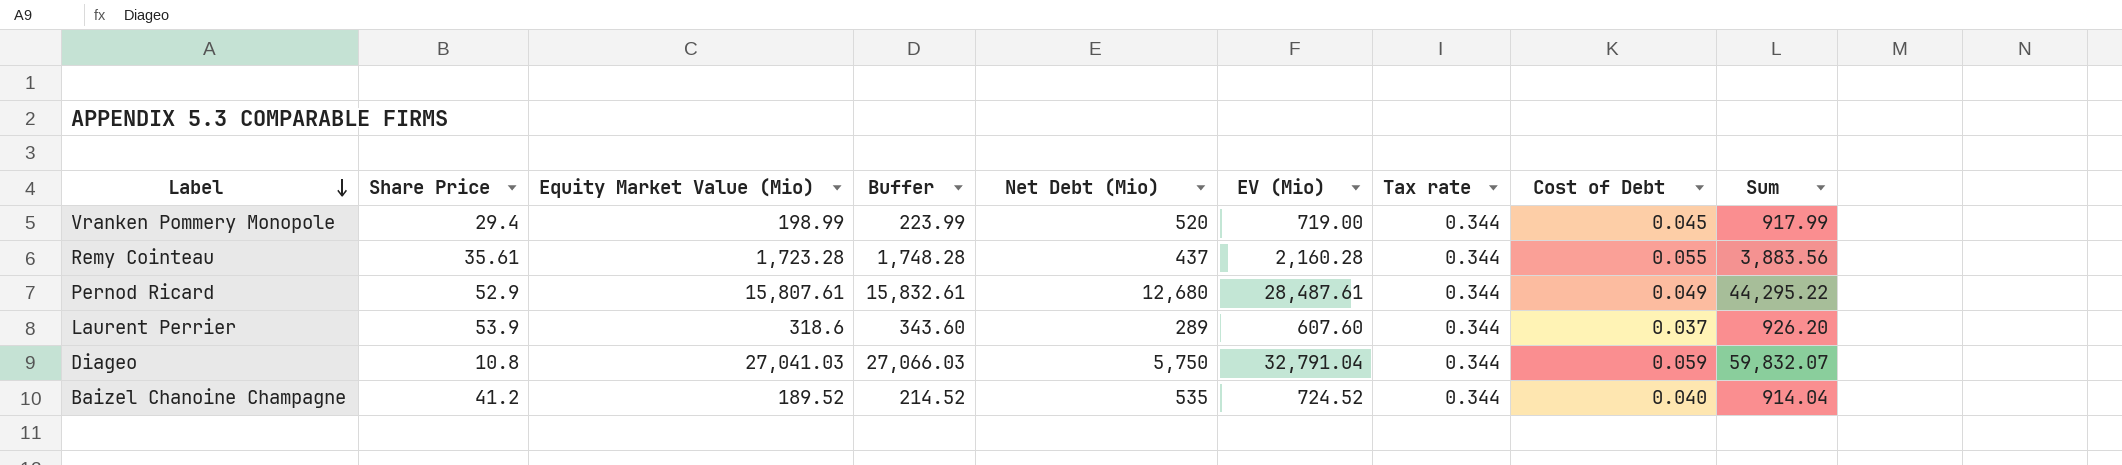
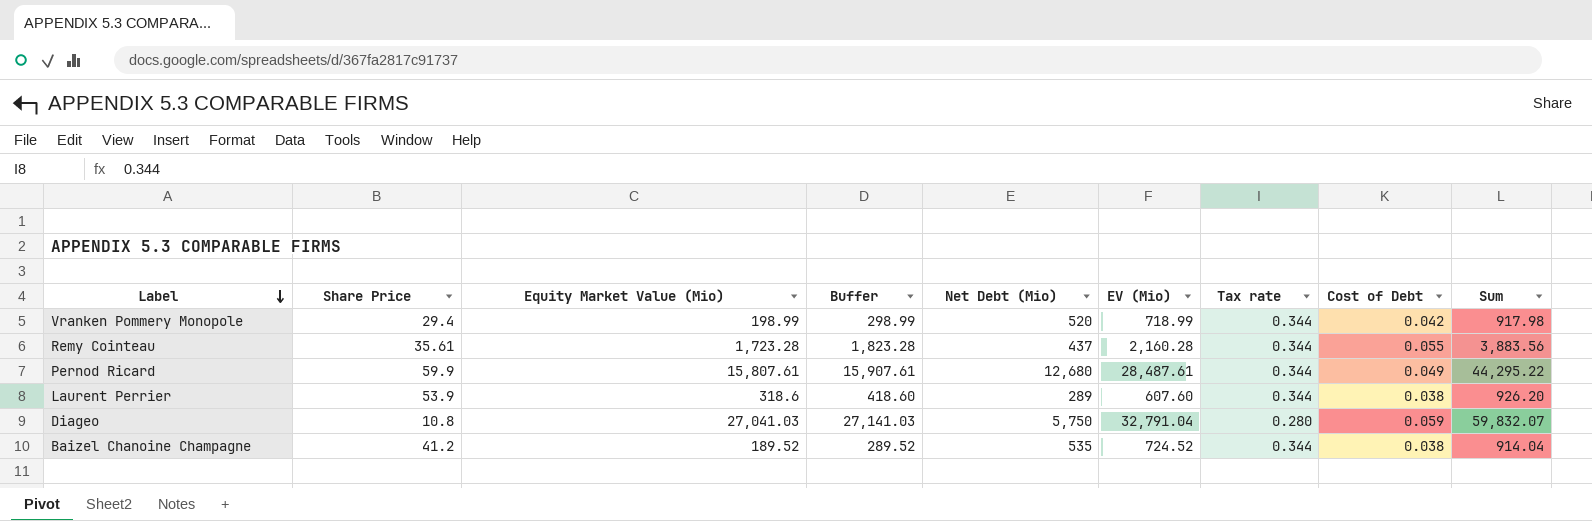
column Buffer | formula: [Equity Market Value (Mio)] + 25 -> [Equity Market Value (Mio)] + 100
Vranken Pommery Monopole | EV (Mio): 719.00 -> 718.99
Vranken Pommery Monopole | Cost of Debt: 0.045 -> 0.042
Vranken Pommery Monopole | Sum: 917.99 -> 917.98
Pernod Ricard | Share Price: 52.9 -> 59.9
Laurent Perrier | Cost of Debt: 0.037 -> 0.038
Diageo | Tax rate: 0.344 -> 0.280
Baizel Chanoine Champagne | Cost of Debt: 0.040 -> 0.038

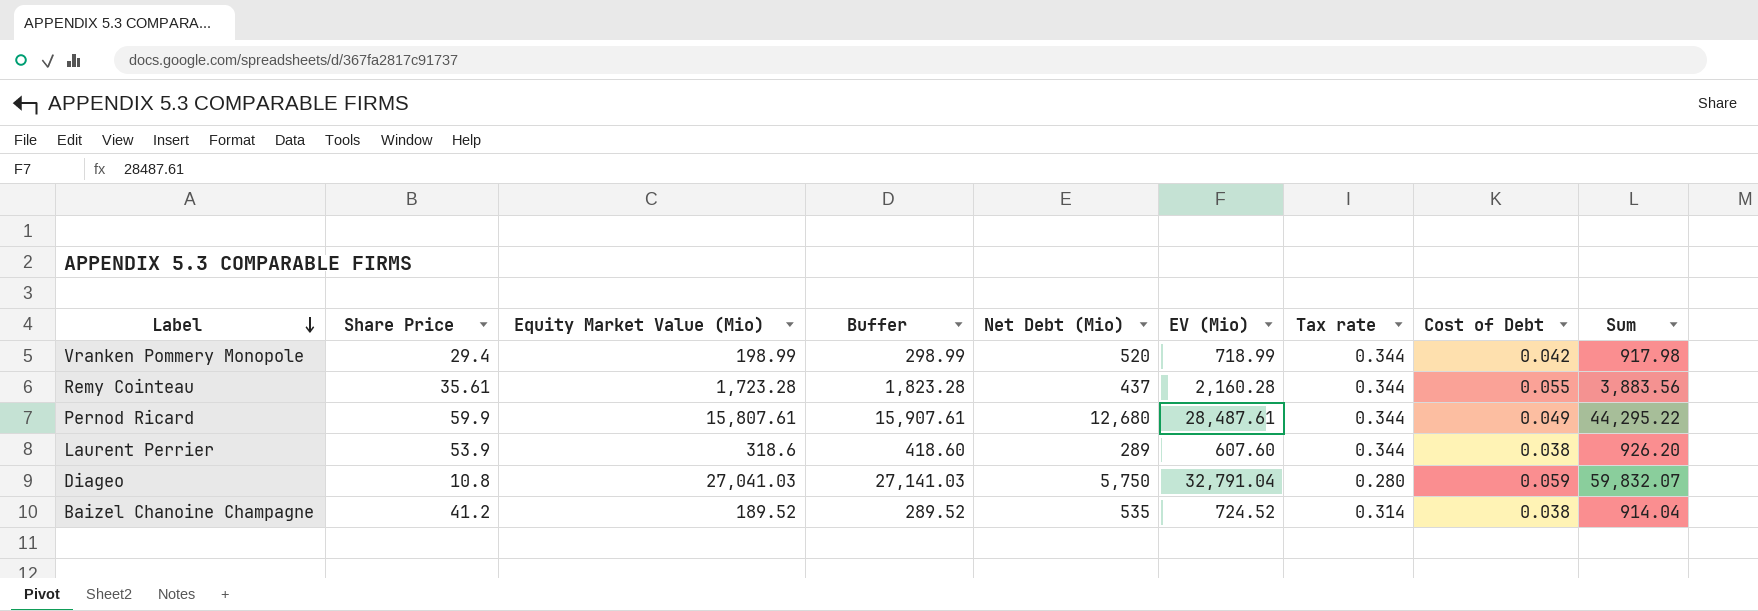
Baizel Chanoine Champagne | Tax rate: 0.344 -> 0.314

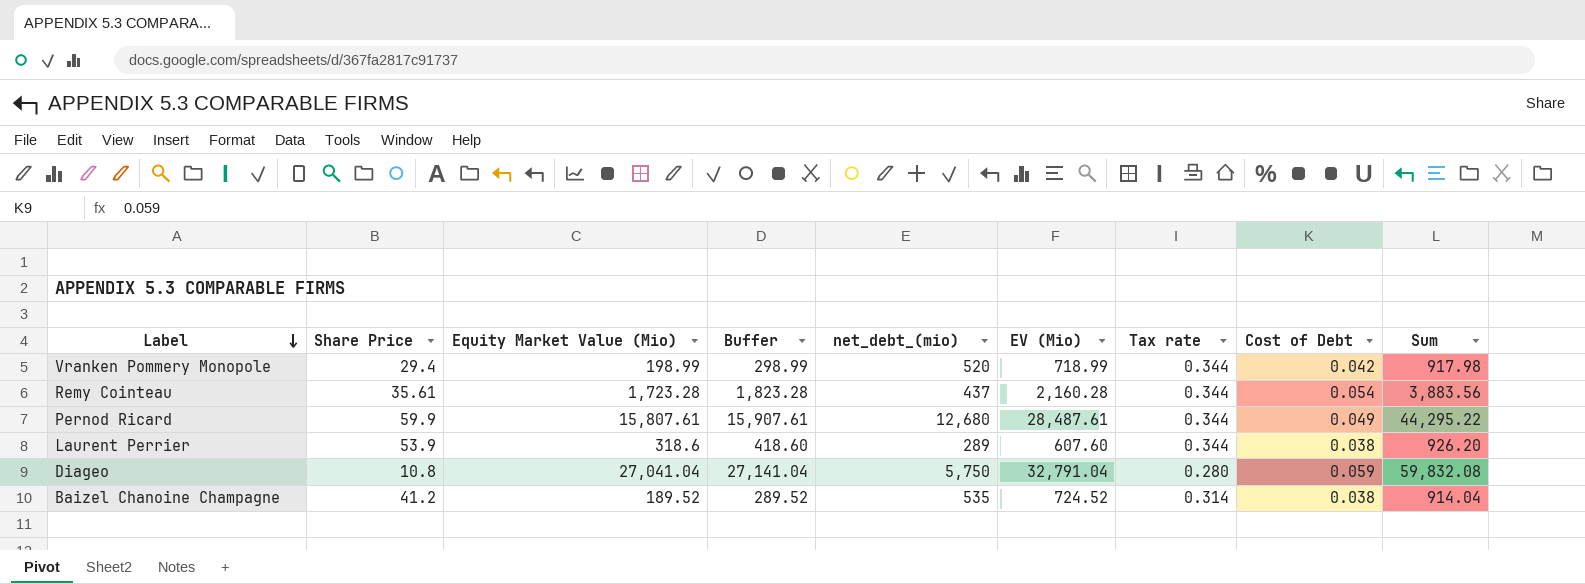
column name: Net Debt (Mio) -> net_debt_(mio)
Remy Cointeau | Cost of Debt: 0.055 -> 0.054
Diageo | Equity Market Value (Mio): 27,041.03 -> 27,041.04
Diageo | Buffer: 27,141.03 -> 27,141.04
Diageo | Sum: 59,832.07 -> 59,832.08

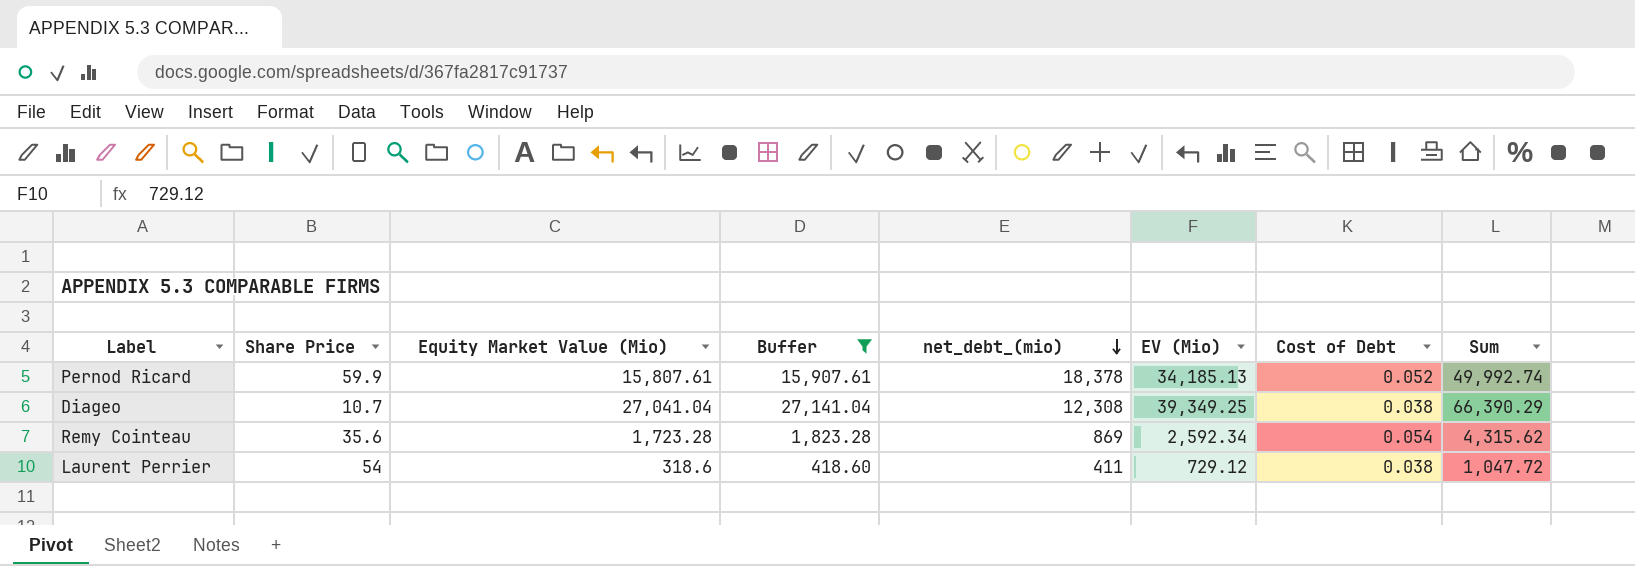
filter: none -> Buffer >= 418.60
row order: Label descending -> net_debt_(mio) descending
column Tax rate | position: 7 -> none
Pernod Ricard | net_debt_(mio): 12,680 -> 18,378
Pernod Ricard | EV (Mio): 28,487.61 -> 34,185.13
Pernod Ricard | Cost of Debt: 0.049 -> 0.052
Pernod Ricard | Sum: 44,295.22 -> 49,992.74
Diageo | Share Price: 10.8 -> 10.7
Diageo | net_debt_(mio): 5,750 -> 12,308
Diageo | EV (Mio): 32,791.04 -> 39,349.25
Diageo | Cost of Debt: 0.059 -> 0.038
Diageo | Sum: 59,832.08 -> 66,390.29
Remy Cointeau | Share Price: 35.61 -> 35.6
Remy Cointeau | net_debt_(mio): 437 -> 869
Remy Cointeau | EV (Mio): 2,160.28 -> 2,592.34
Remy Cointeau | Sum: 3,883.56 -> 4,315.62
Laurent Perrier | Share Price: 53.9 -> 54
Laurent Perrier | net_debt_(mio): 289 -> 411
Laurent Perrier | EV (Mio): 607.60 -> 729.12
Laurent Perrier | Sum: 926.20 -> 1,047.72

